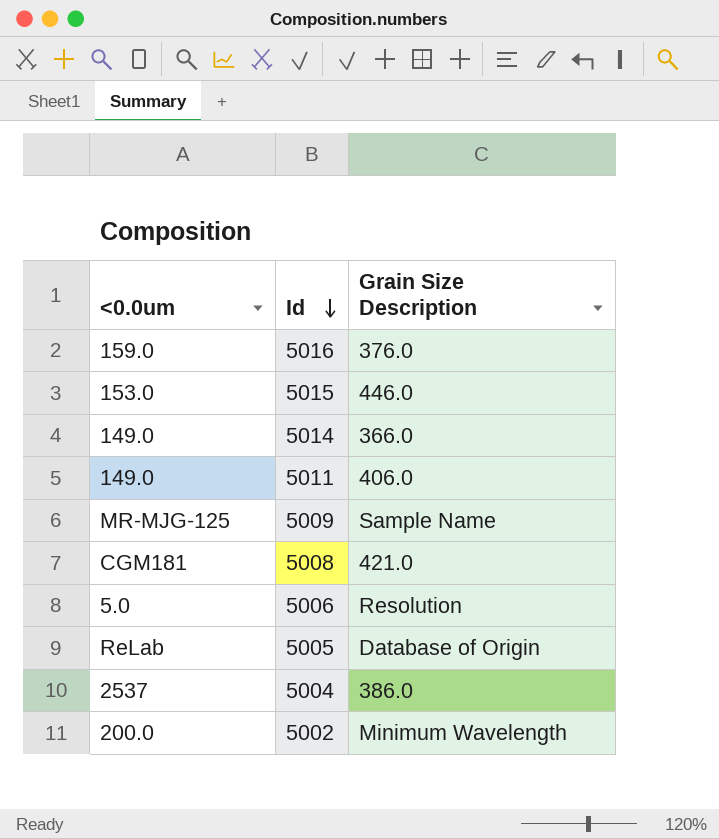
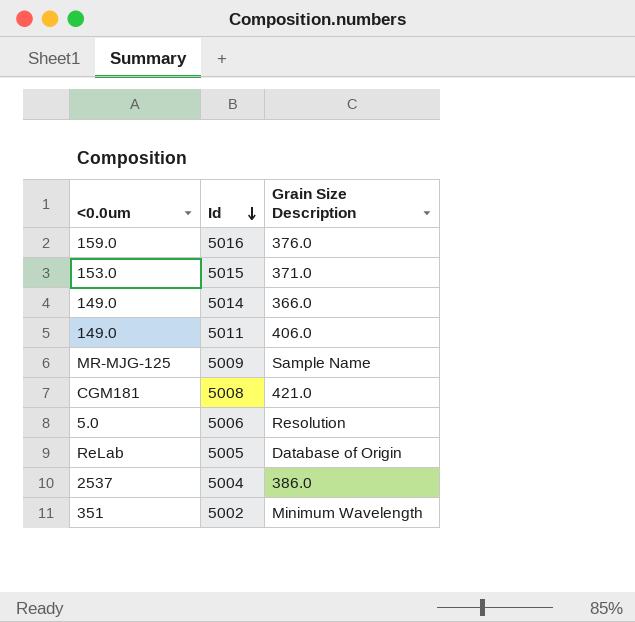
5015 | Grain Size Description: 446.0 -> 371.0
5002 | <0.0um: 200.0 -> 351

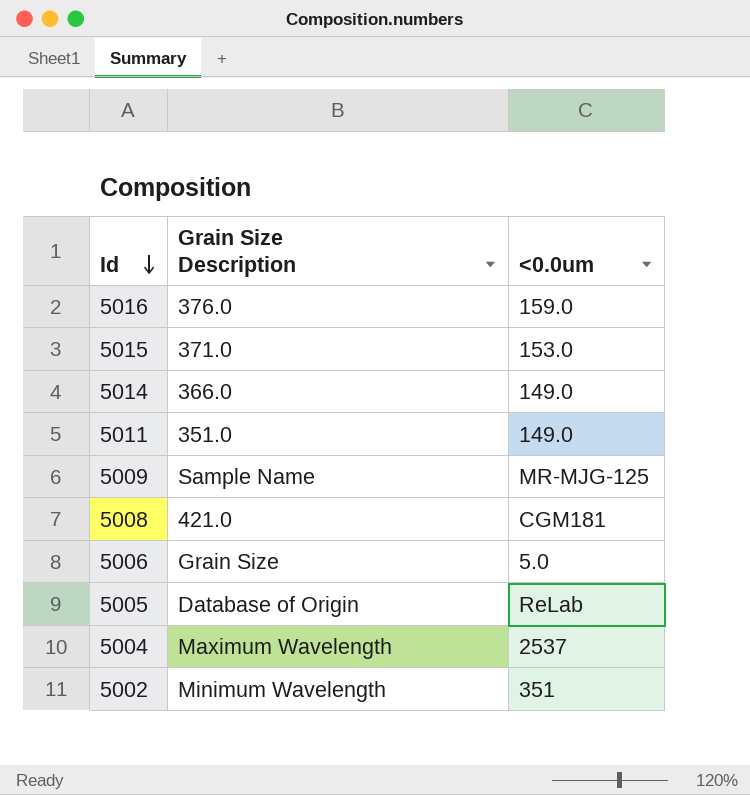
column <0.0um | position: 1 -> 3
5011 | Grain Size Description: 406.0 -> 351.0
5006 | Grain Size Description: Resolution -> Grain Size
5004 | Grain Size Description: 386.0 -> Maximum Wavelength

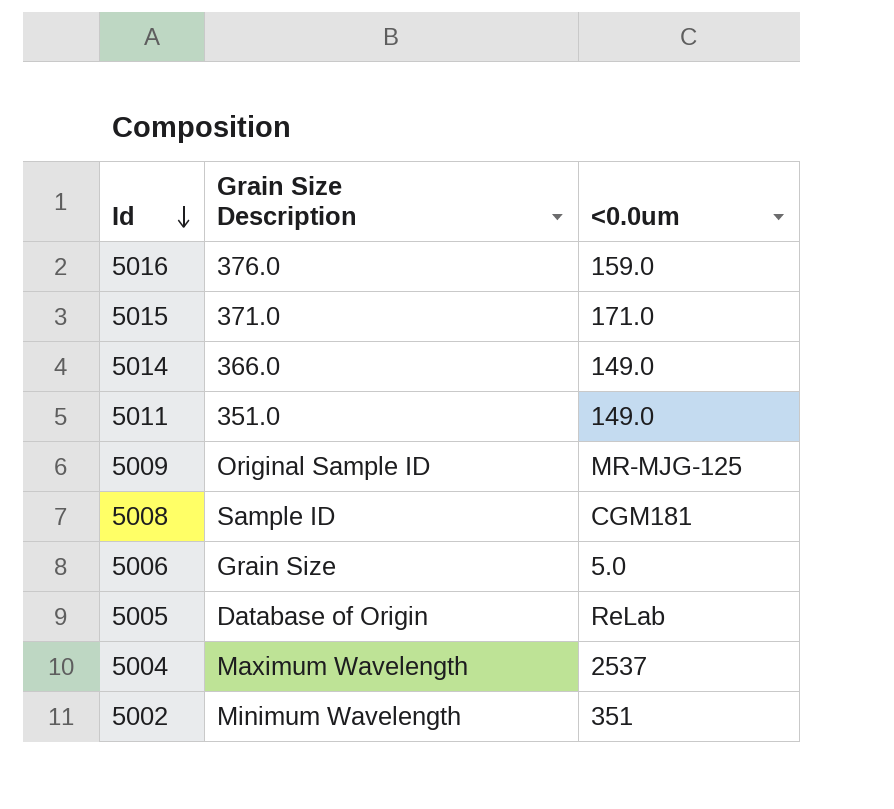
5015 | <0.0um: 153.0 -> 171.0
5009 | Grain Size Description: Sample Name -> Original Sample ID
5008 | Grain Size Description: 421.0 -> Sample ID

